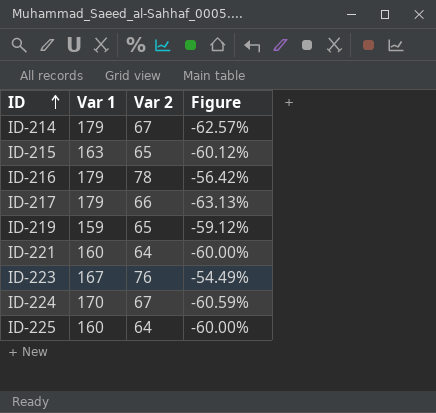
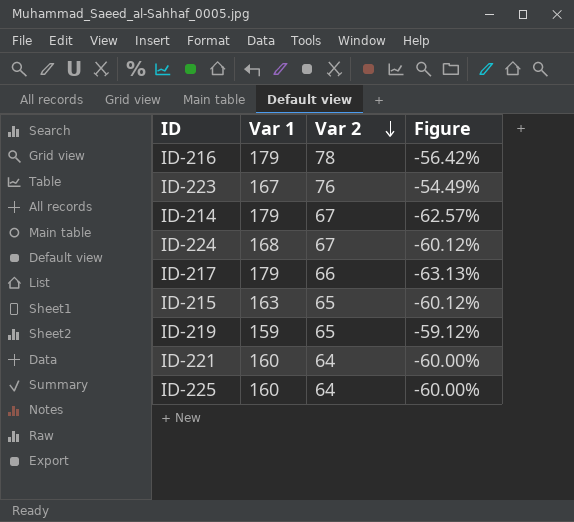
row order: ID ascending -> Var 2 descending
ID-224 | Var 1: 170 -> 168
ID-224 | Figure: -60.59% -> -60.12%

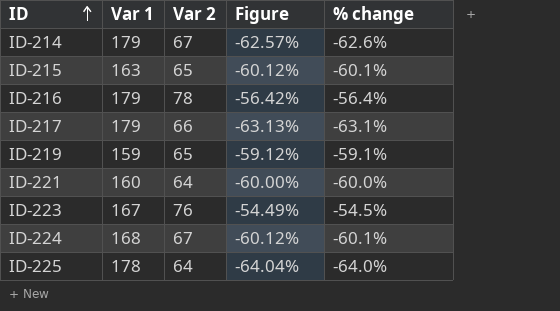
row order: Var 2 descending -> ID ascending
column % change | formula: none -> ([Var 2] - [Var 1]) / [Var 1]
ID-225 | Var 1: 160 -> 178
ID-225 | Figure: -60.00% -> -64.04%

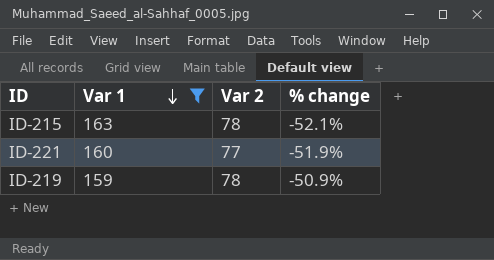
filter: none -> Var 1 <= 163
row order: ID ascending -> Var 1 descending
column Figure | formula: ([Var 2] - [Var 1]) / [Var 1] -> none
ID-215 | Var 2: 65 -> 78
ID-215 | % change: -60.1% -> -52.1%
ID-221 | Var 2: 64 -> 77
ID-221 | % change: -60.0% -> -51.9%
ID-219 | Var 2: 65 -> 78
ID-219 | % change: -59.1% -> -50.9%

